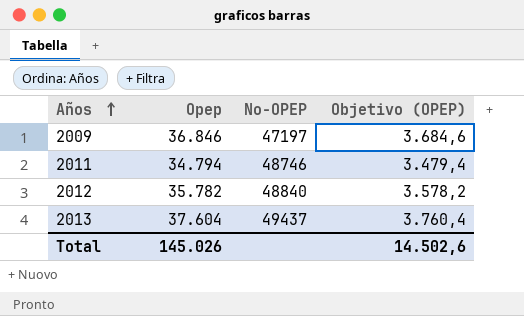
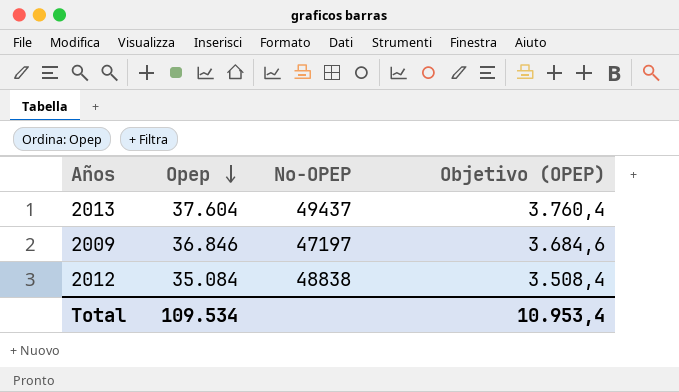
row order: Años ascending -> Opep descending
row 2011: 34.794 | 48746 | 3.479,4 -> none
2012 | Opep: 35.782 -> 35.084
2012 | No-OPEP: 48840 -> 48838
2012 | Objetivo (OPEP): 3.578,2 -> 3.508,4
Total | Opep: 145.026 -> 109.534
Total | Objetivo (OPEP): 14.502,6 -> 10.953,4

